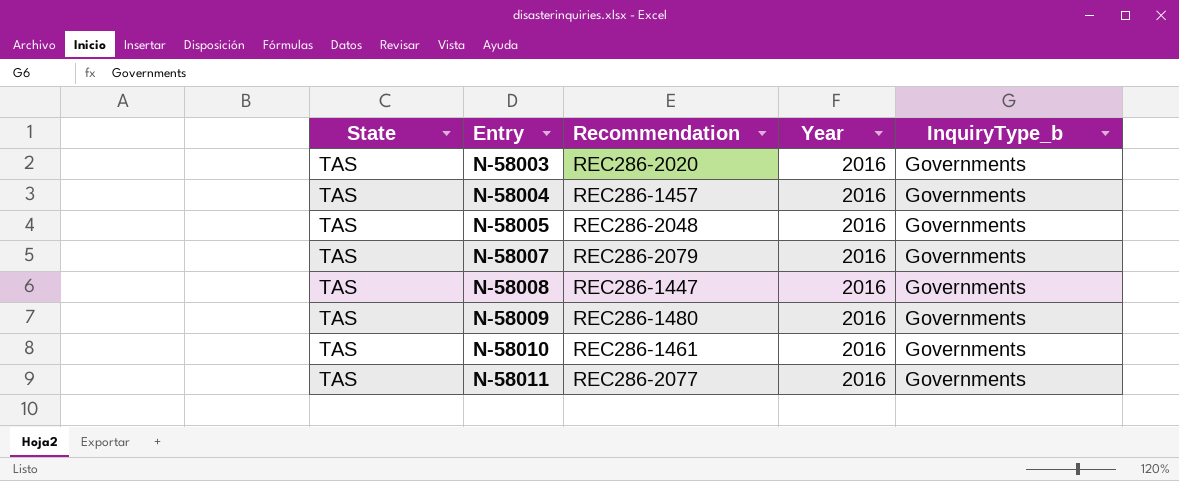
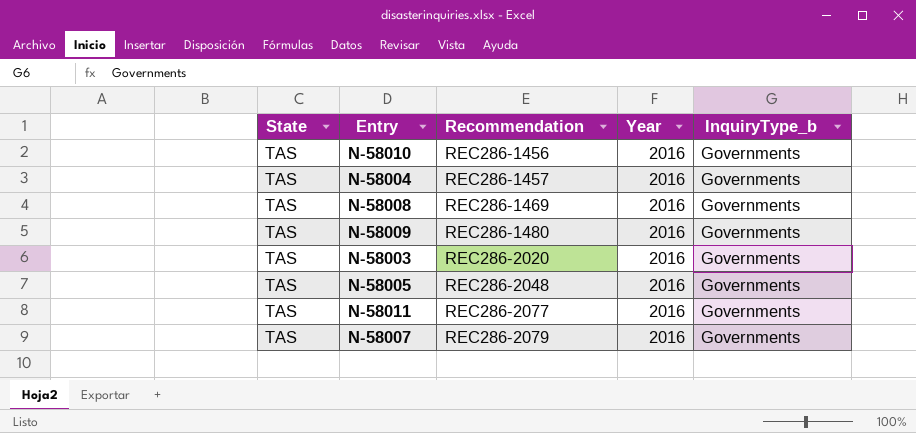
row order: Entry ascending -> Recommendation ascending
N-58010 | Recommendation: REC286-1461 -> REC286-1456
N-58008 | Recommendation: REC286-1447 -> REC286-1469

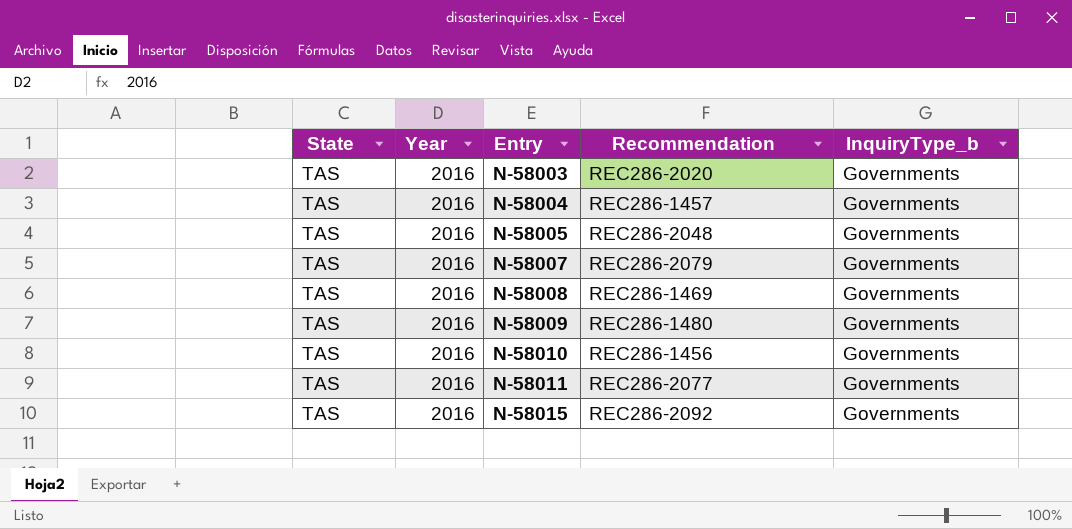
row order: Recommendation ascending -> Entry ascending
column Year | position: 4 -> 2
row N-58015: none -> TAS | 2016 | REC286-2092 | Governments

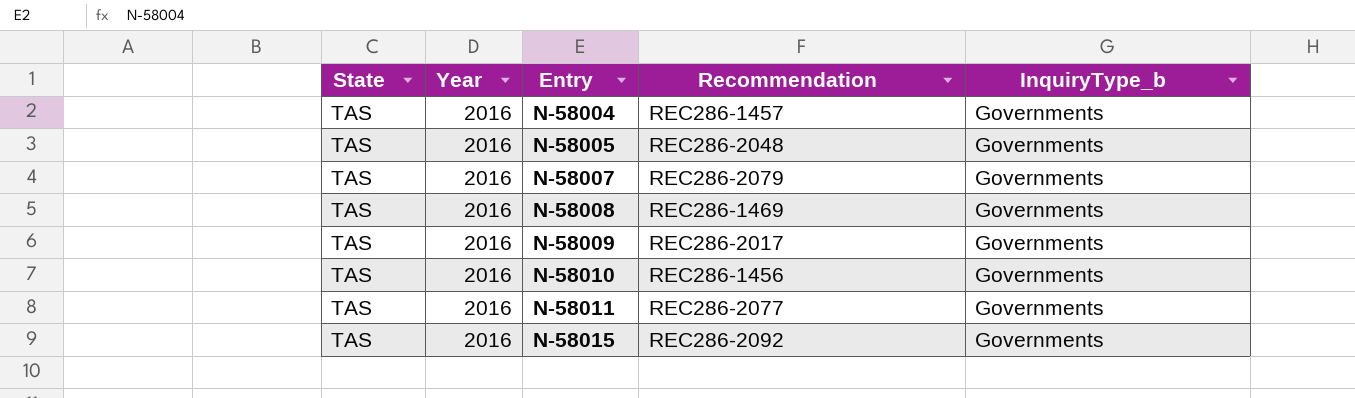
row N-58003: TAS | 2016 | REC286-2020 | Governments -> none
N-58009 | Recommendation: REC286-1480 -> REC286-2017

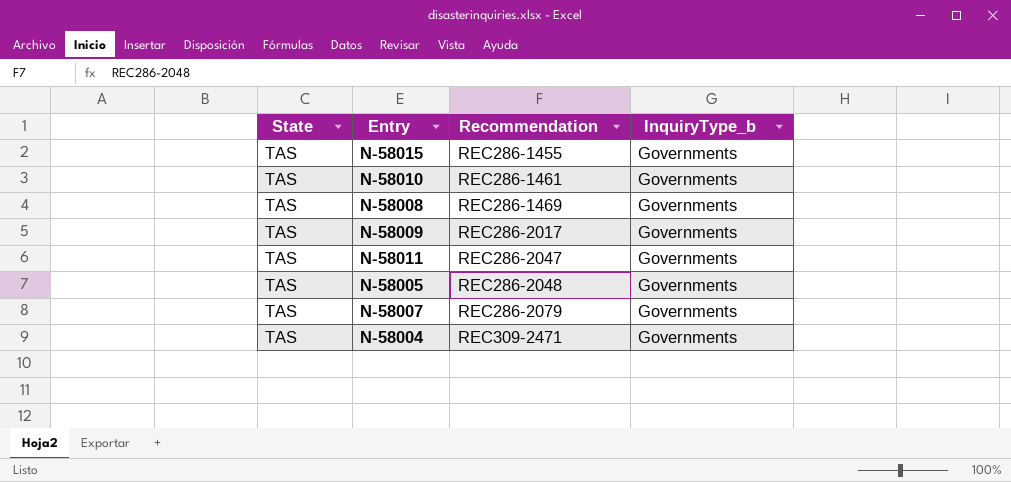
row order: Entry ascending -> Recommendation ascending
column Year | position: 2 -> none
N-58015 | Recommendation: REC286-2092 -> REC286-1455
N-58010 | Recommendation: REC286-1456 -> REC286-1461
N-58011 | Recommendation: REC286-2077 -> REC286-2047
N-58004 | Recommendation: REC286-1457 -> REC309-2471

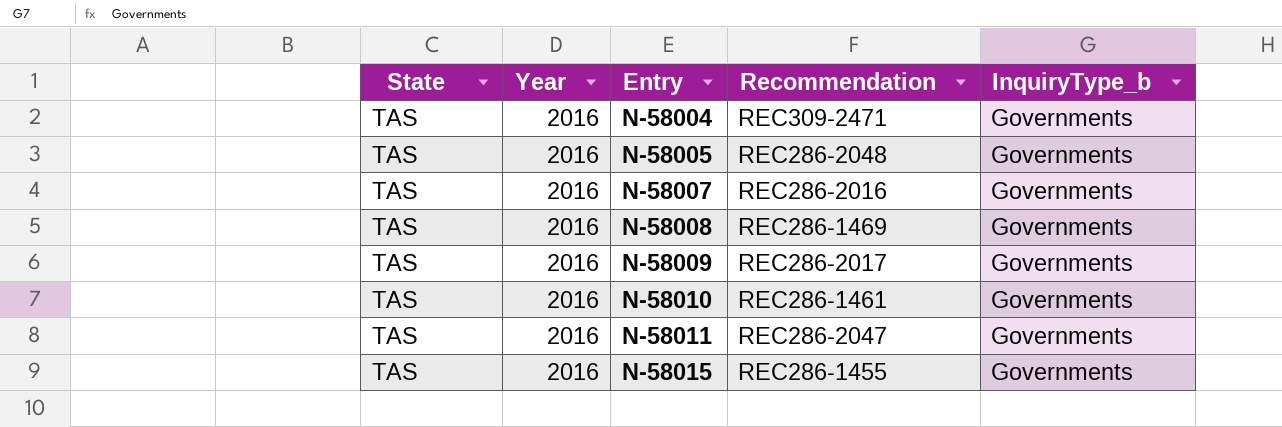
row order: Recommendation ascending -> Entry ascending
column Year | position: none -> 2
N-58007 | Recommendation: REC286-2079 -> REC286-2016

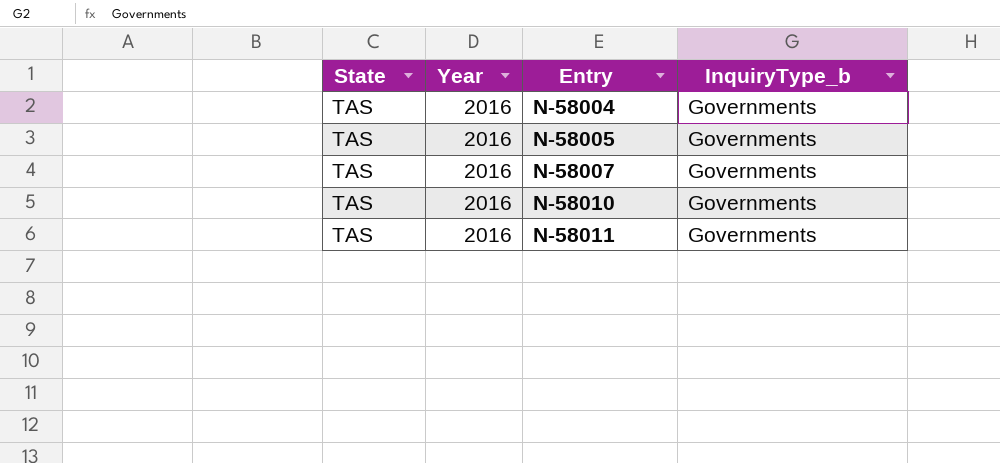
column Recommendation | position: 4 -> none
row N-58008: TAS | 2016 | REC286-1469 | Governments -> none
row N-58009: TAS | 2016 | REC286-2017 | Governments -> none
row N-58015: TAS | 2016 | REC286-1455 | Governments -> none

